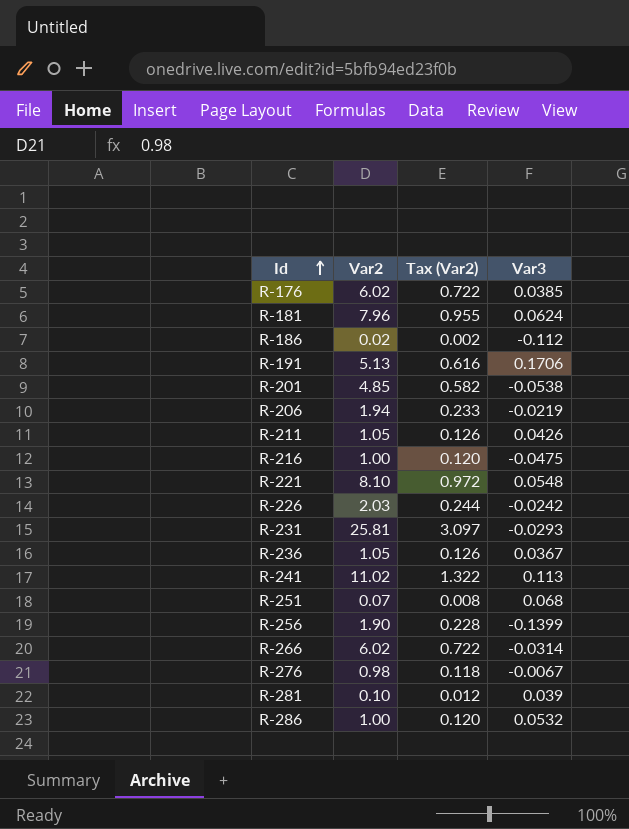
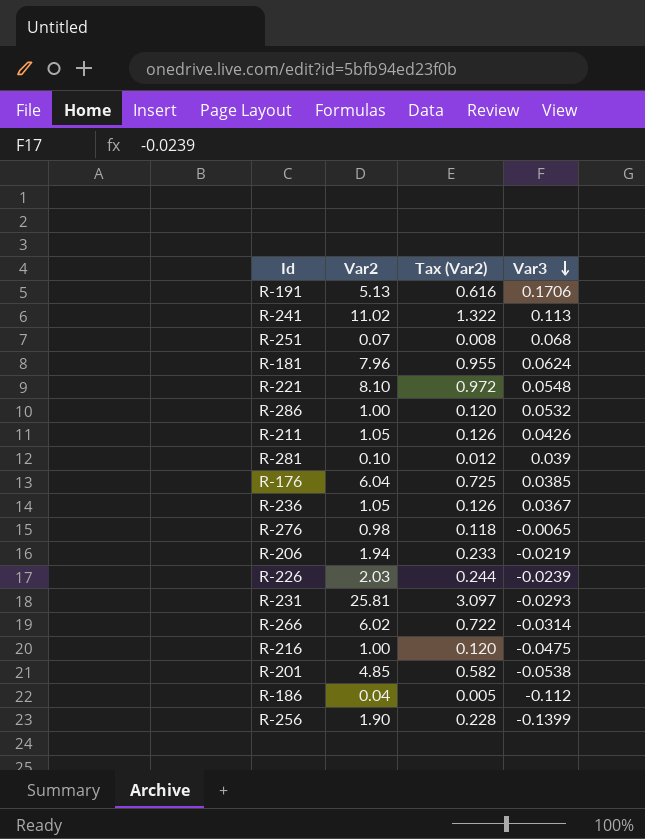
row order: Id ascending -> Var3 descending
R-176 | Var2: 6.02 -> 6.04
R-176 | Tax (Var2): 0.722 -> 0.725
R-276 | Var3: -0.0067 -> -0.0065
R-226 | Var3: -0.0242 -> -0.0239
R-186 | Var2: 0.02 -> 0.04
R-186 | Tax (Var2): 0.002 -> 0.005

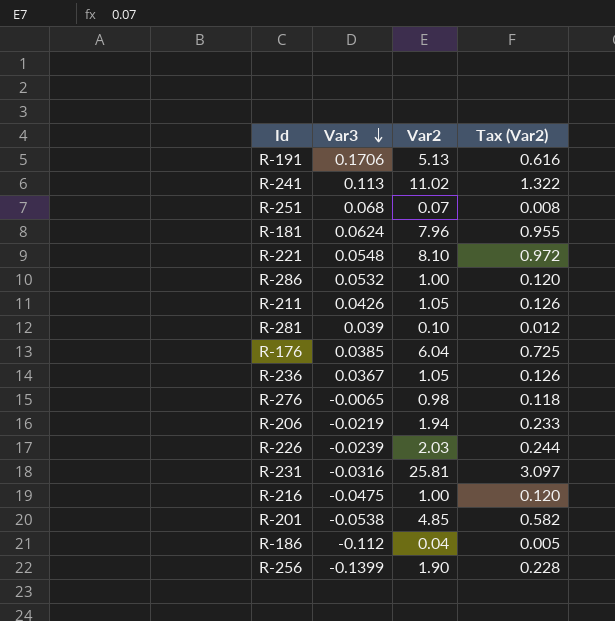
column Var3 | position: 4 -> 2
row R-266: 6.02 | 0.722 | -0.0314 -> none
R-231 | Var3: -0.0293 -> -0.0316

